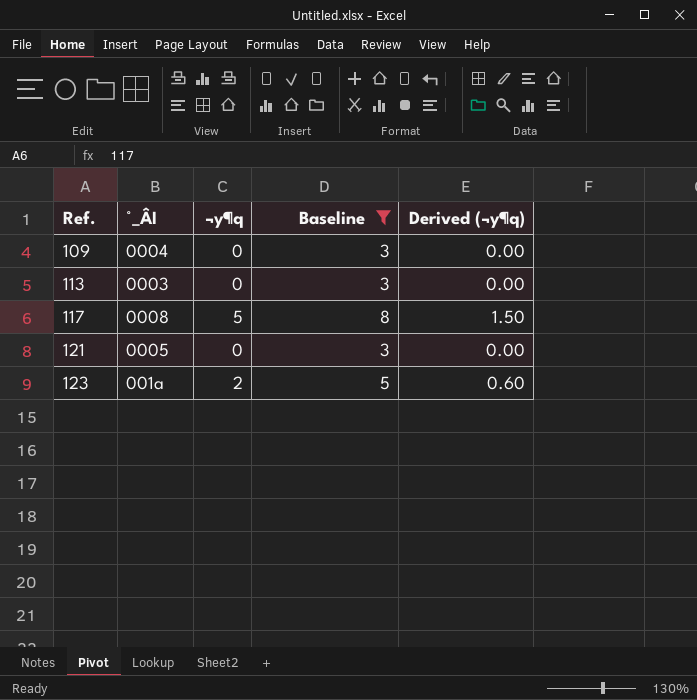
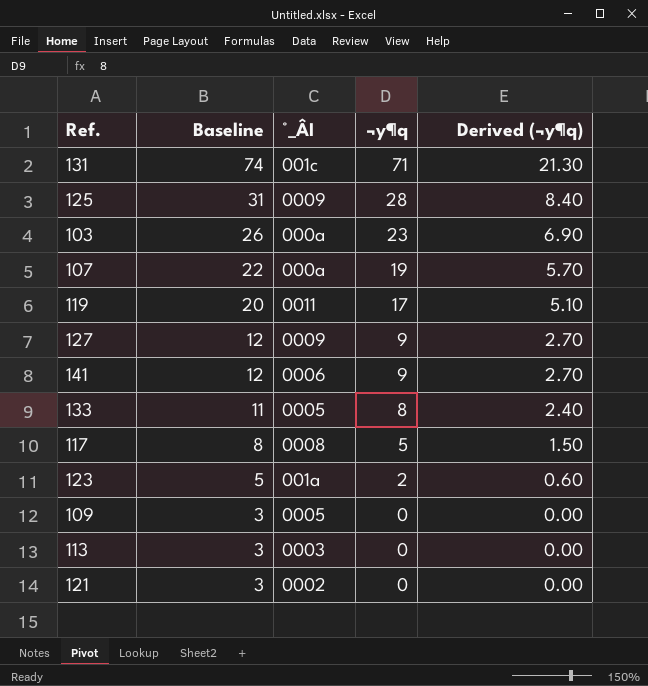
filter: Baseline <= 8 -> none
row order: Ref. ascending -> Baseline descending
column Baseline | position: 4 -> 2
109 | °_ÂI: 0004 -> 0005
121 | °_ÂI: 0005 -> 0002

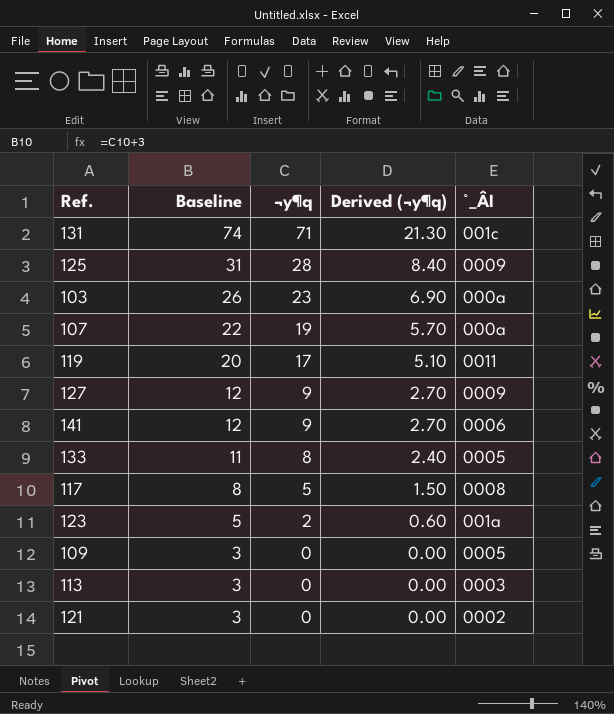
column °_ÂI | position: 3 -> 5

